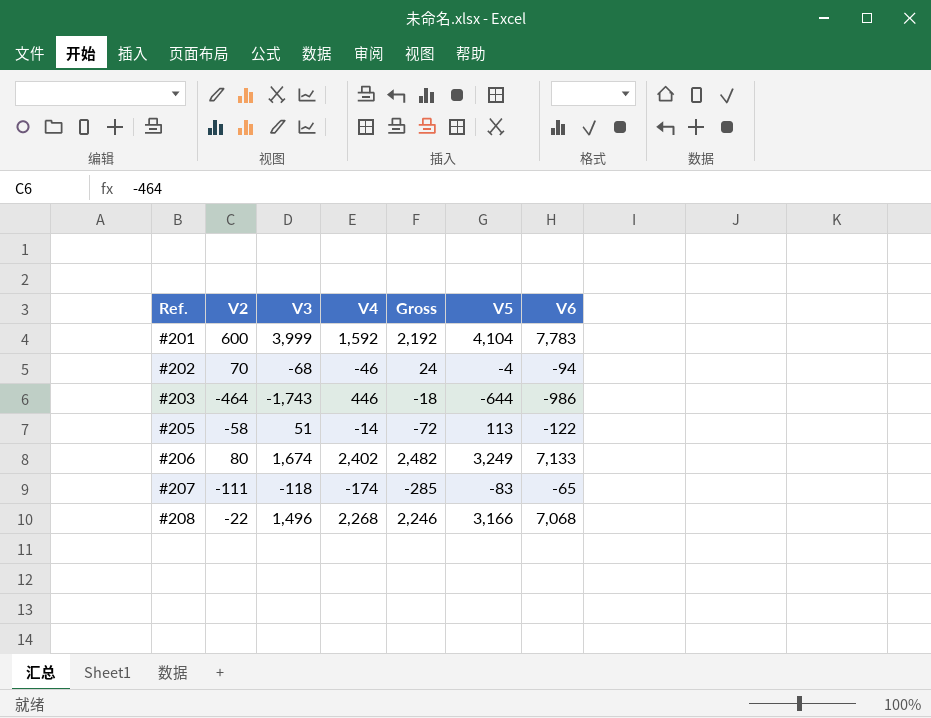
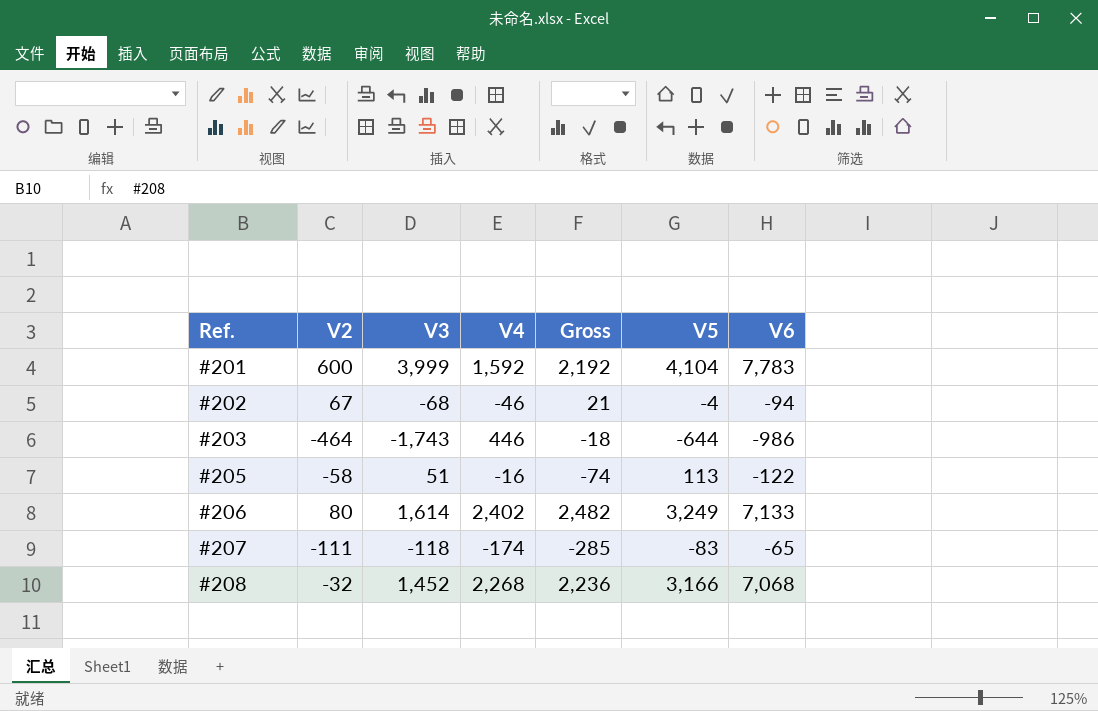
#202 | V2: 70 -> 67
#202 | Gross: 24 -> 21
#205 | V4: -14 -> -16
#205 | Gross: -72 -> -74
#206 | V3: 1,674 -> 1,614
#208 | V2: -22 -> -32
#208 | V3: 1,496 -> 1,452
#208 | Gross: 2,246 -> 2,236

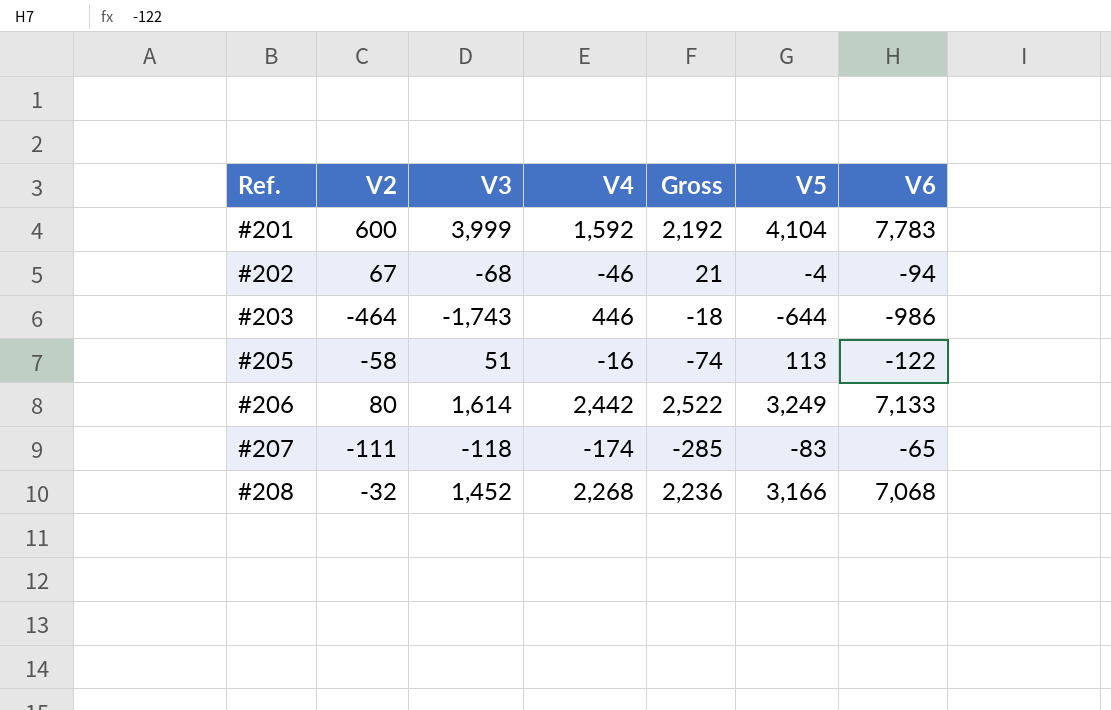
#206 | V4: 2,402 -> 2,442
#206 | Gross: 2,482 -> 2,522

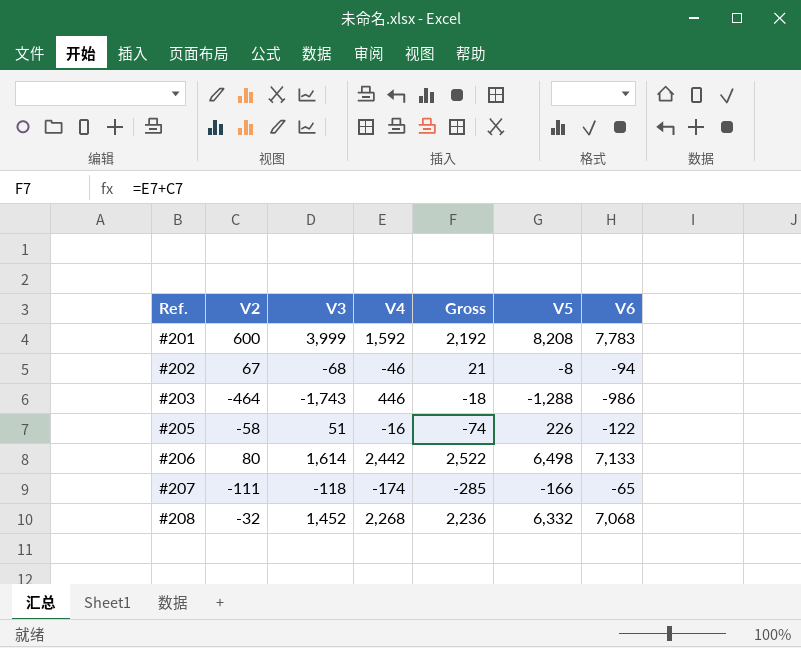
#201 | V5: 4,104 -> 8,208
#202 | V5: -4 -> -8
#203 | V5: -644 -> -1,288
#205 | V5: 113 -> 226
#206 | V5: 3,249 -> 6,498
#207 | V5: -83 -> -166
#208 | V5: 3,166 -> 6,332

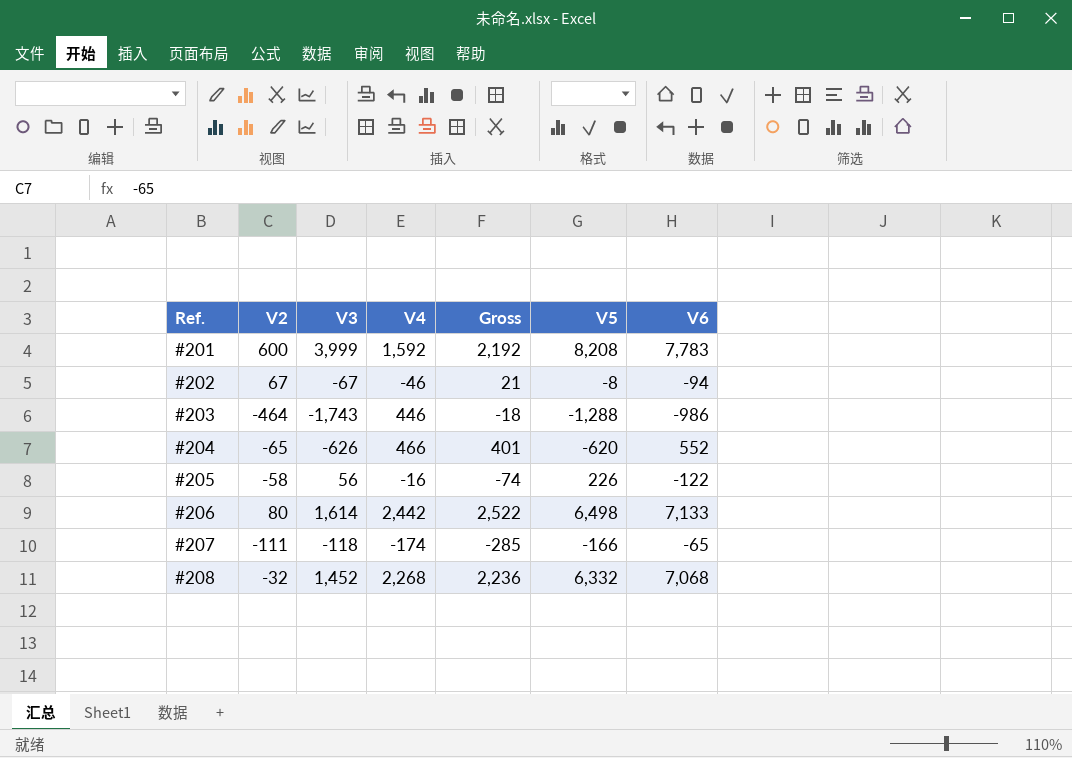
#202 | V3: -68 -> -67
row #204: none -> -65 | -626 | 466 | 401 | -620 | 552
#205 | V3: 51 -> 56

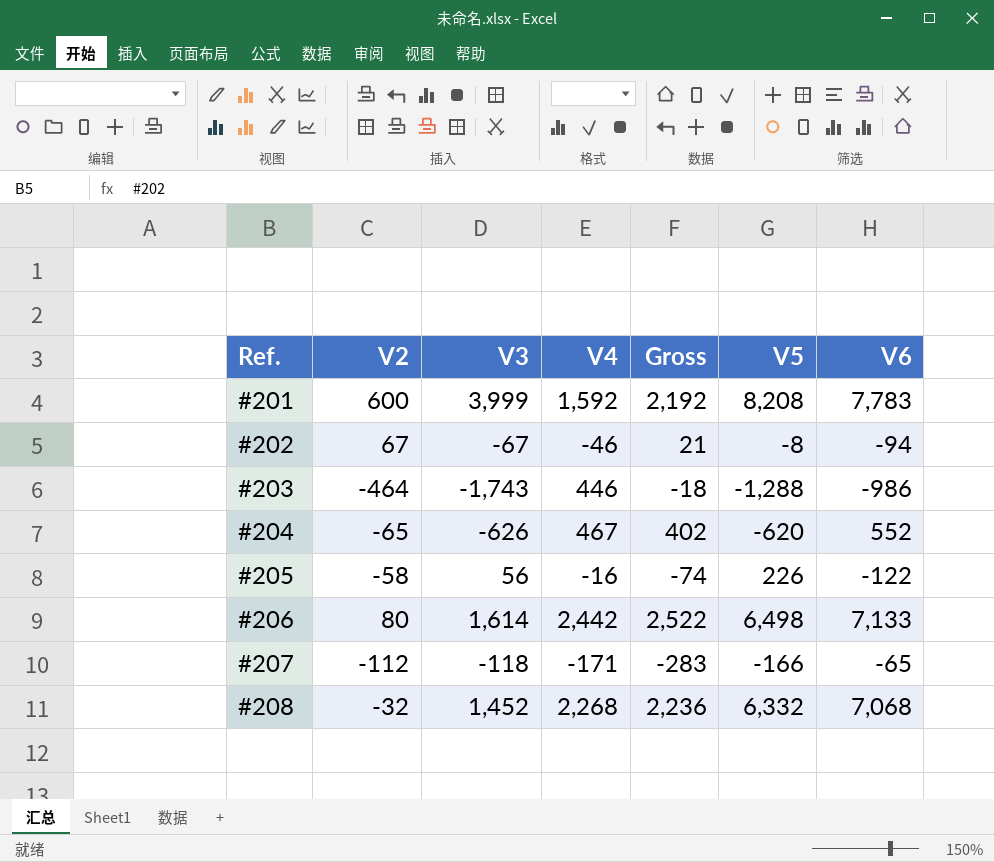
#204 | V4: 466 -> 467
#204 | Gross: 401 -> 402
#207 | V2: -111 -> -112
#207 | V4: -174 -> -171
#207 | Gross: -285 -> -283

